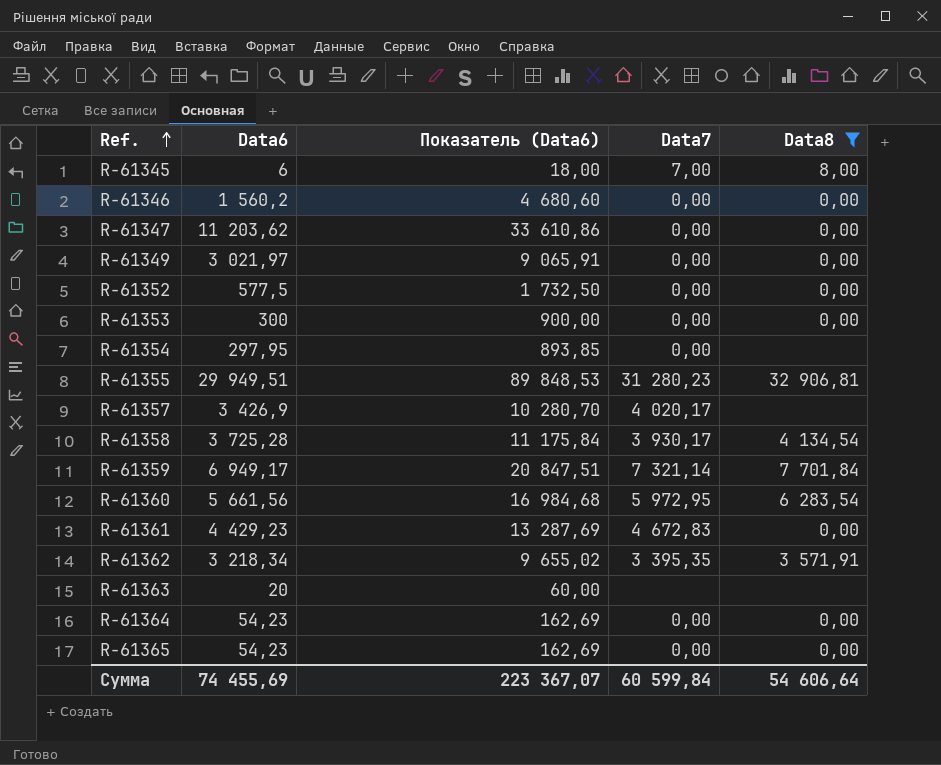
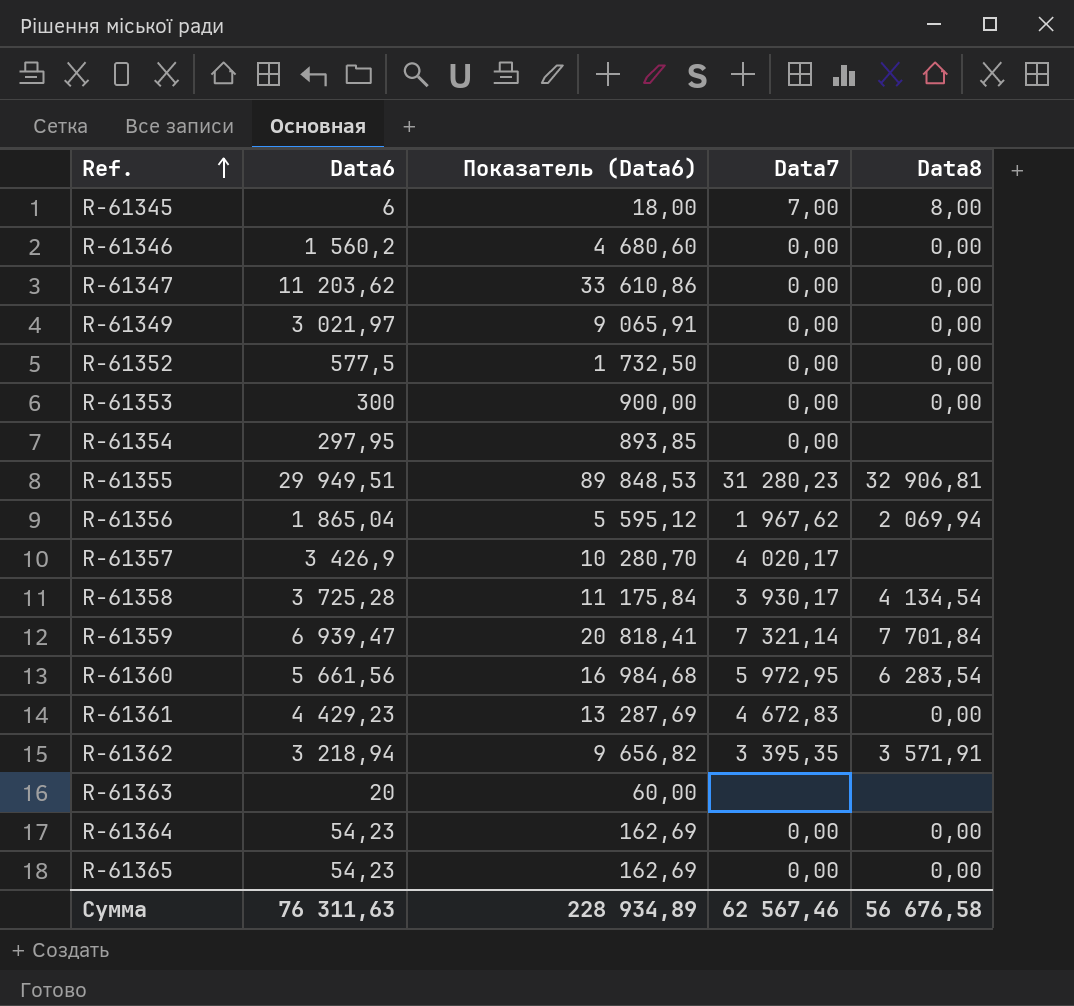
filter: Data8 != 2 069,94 -> none
R-61359 | Data6: 6 949,17 -> 6 939,47
R-61359 | Показатель (Data6): 20 847,51 -> 20 818,41
R-61362 | Data6: 3 218,34 -> 3 218,94
R-61362 | Показатель (Data6): 9 655,02 -> 9 656,82
Сумма | Data6: 74 455,69 -> 76 311,63
Сумма | Показатель (Data6): 223 367,07 -> 228 934,89
Сумма | Data7: 60 599,84 -> 62 567,46
Сумма | Data8: 54 606,64 -> 56 676,58

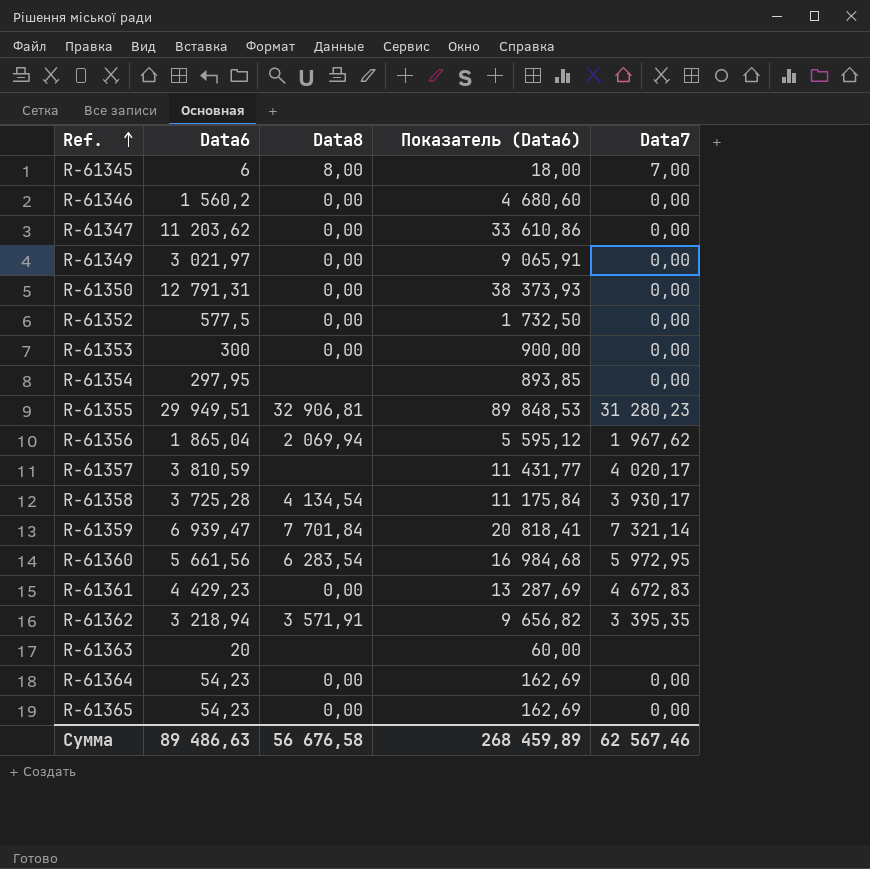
column Data8 | position: 5 -> 3
row R-61350: none -> 12 791,31 | 0,00 | 38 373,93 | 0,00
R-61357 | Data6: 3 426,9 -> 3 810,59
R-61357 | Показатель (Data6): 10 280,70 -> 11 431,77
Сумма | Data6: 76 311,63 -> 89 486,63
Сумма | Показатель (Data6): 228 934,89 -> 268 459,89

